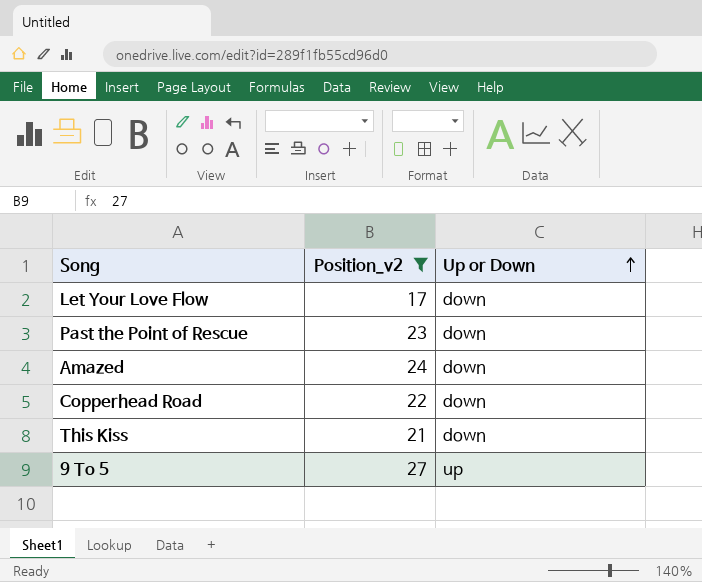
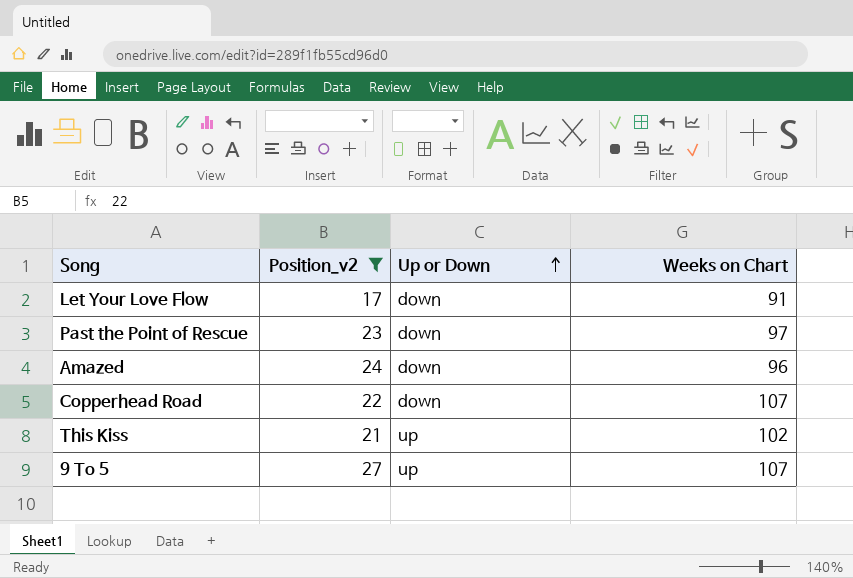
column Weeks on Chart | position: none -> 4
This Kiss | Up or Down: down -> up

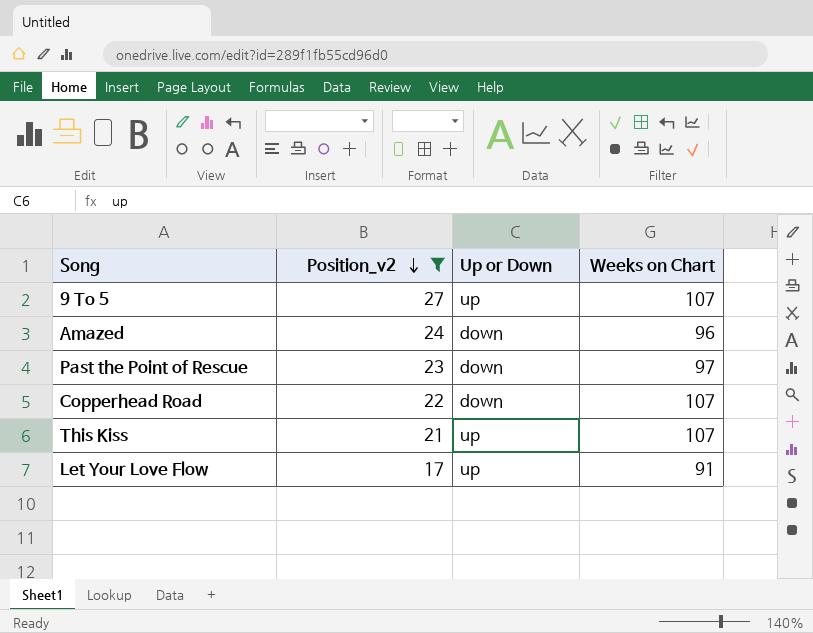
row order: Up or Down ascending -> Position_v2 descending
This Kiss | Weeks on Chart: 102 -> 107
Let Your Love Flow | Up or Down: down -> up

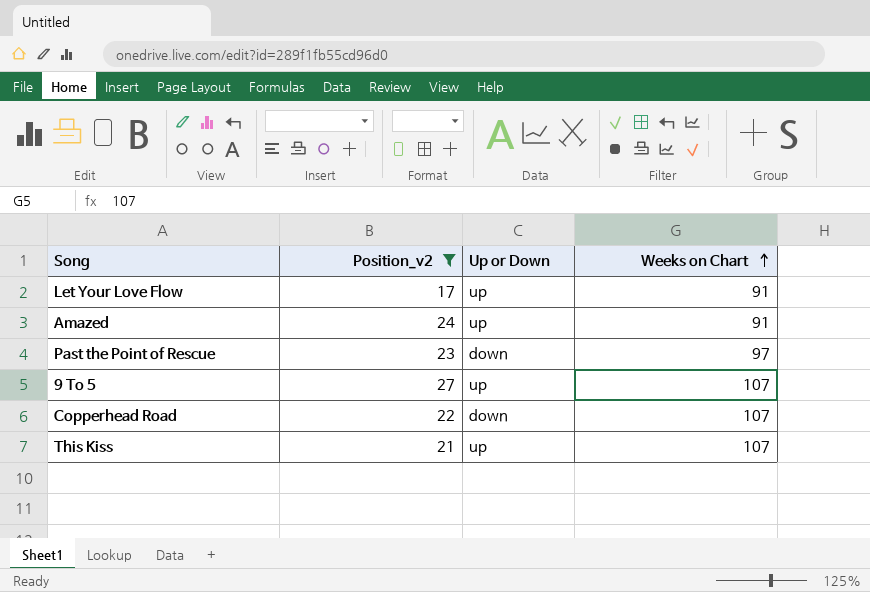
row order: Position_v2 descending -> Weeks on Chart ascending
Amazed | Up or Down: down -> up
Amazed | Weeks on Chart: 96 -> 91

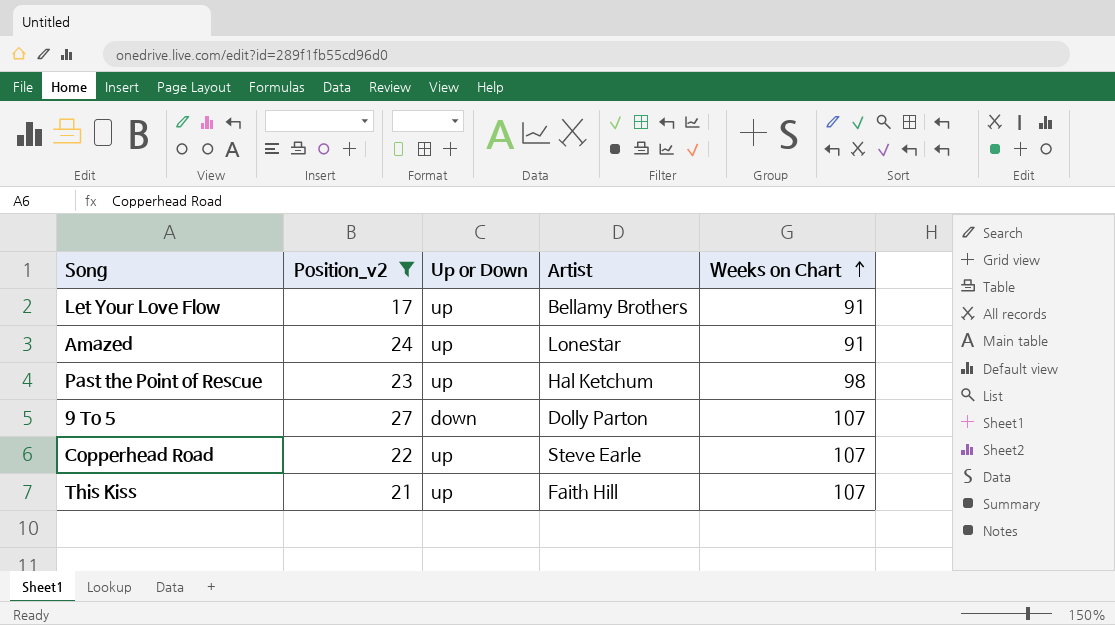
column Artist | position: none -> 4
Past the Point of Rescue | Up or Down: down -> up
Past the Point of Rescue | Weeks on Chart: 97 -> 98
9 To 5 | Up or Down: up -> down
Copperhead Road | Up or Down: down -> up

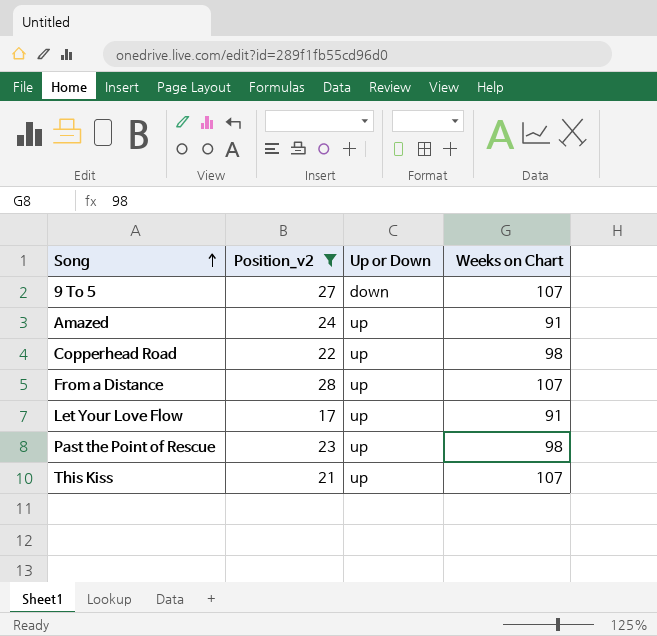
row order: Weeks on Chart ascending -> Song ascending
column Artist | position: 4 -> none
Copperhead Road | Weeks on Chart: 107 -> 98
row From a Distance: none -> 28 | up | 107

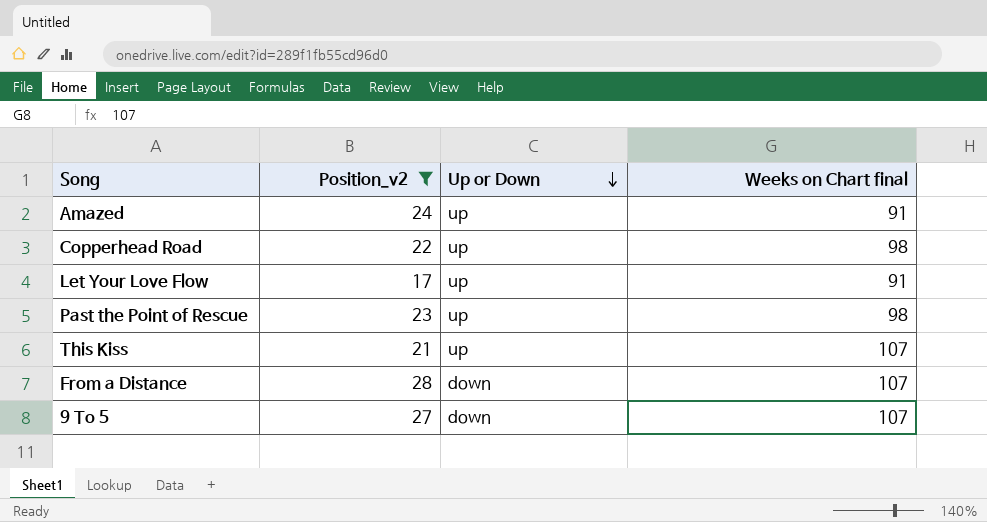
row order: Song ascending -> Up or Down descending
column name: Weeks on Chart -> Weeks on Chart final
From a Distance | Up or Down: up -> down

